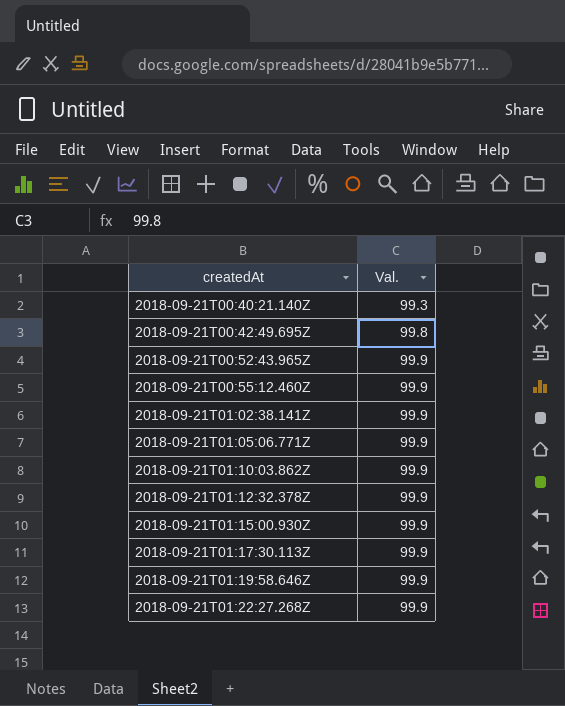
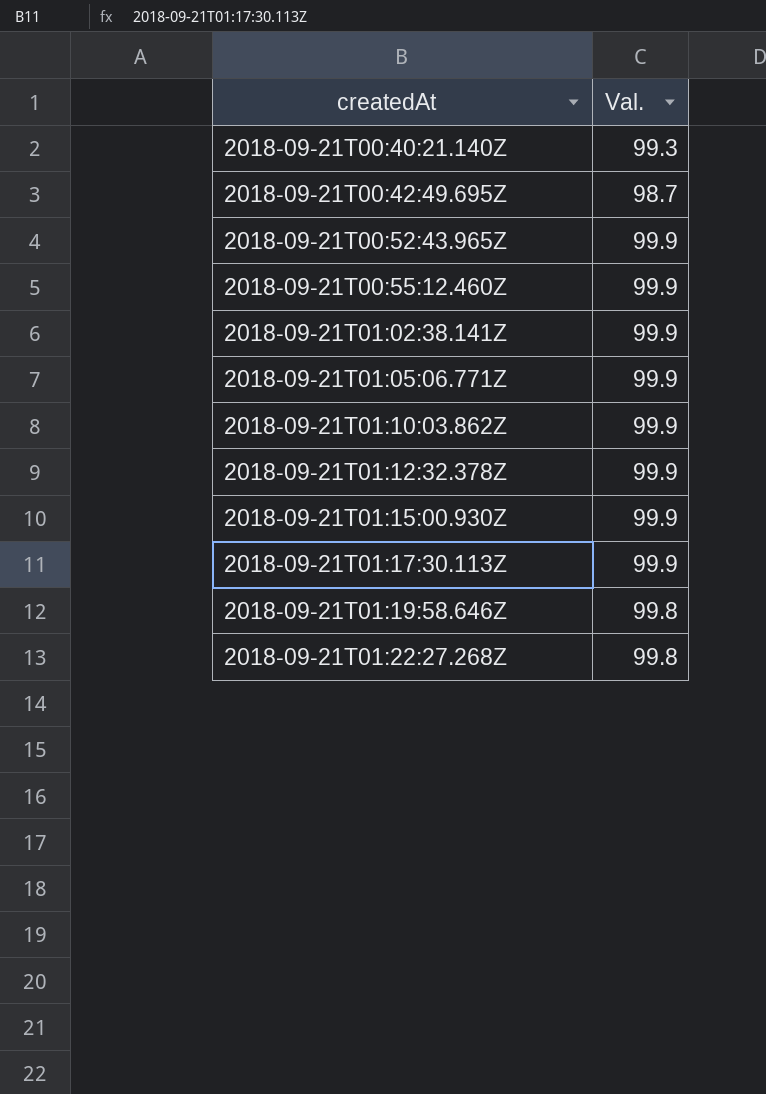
2018-09-21T00:42:49.695Z | Val.: 99.8 -> 98.7
2018-09-21T01:19:58.646Z | Val.: 99.9 -> 99.8
2018-09-21T01:22:27.268Z | Val.: 99.9 -> 99.8

